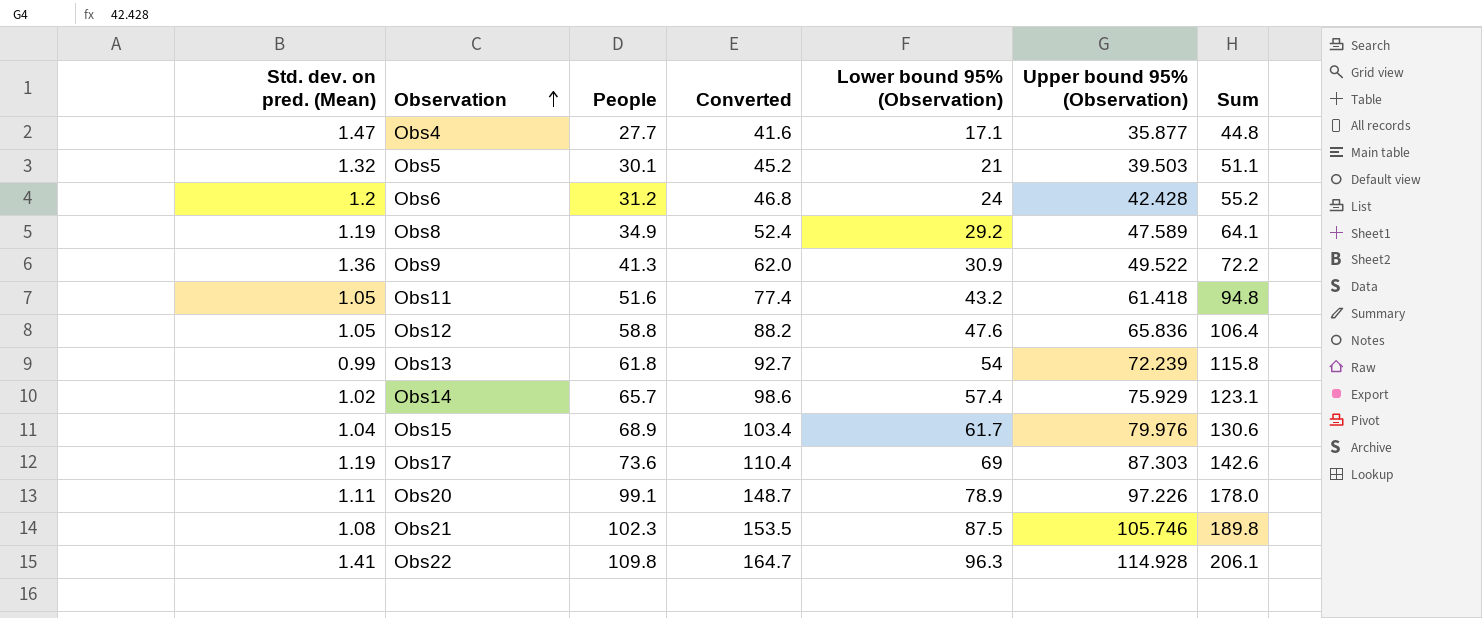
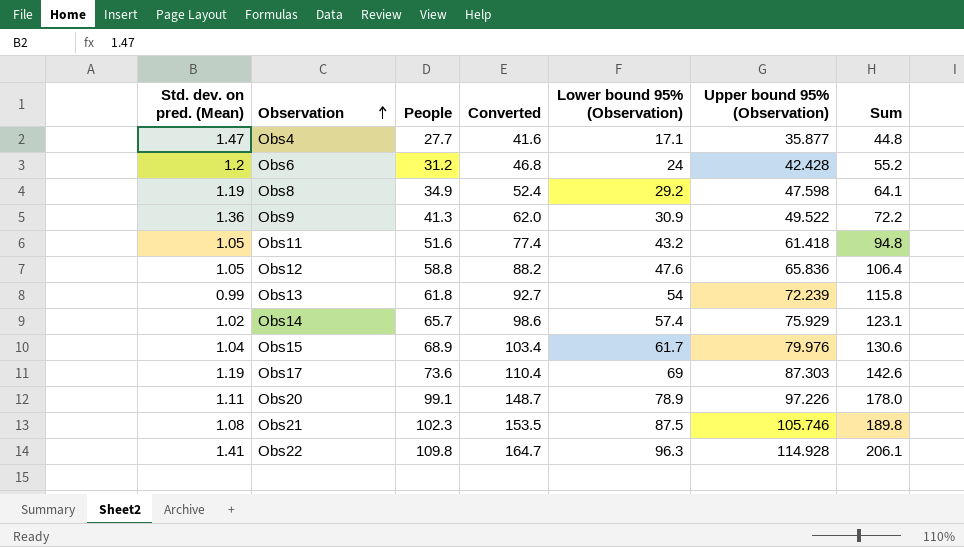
row Obs5: 1.32 | 30.1 | 45.2 | 21 | 39.503 | 51.1 -> none
Obs8 | Upper bound 95% (Observation): 47.589 -> 47.598

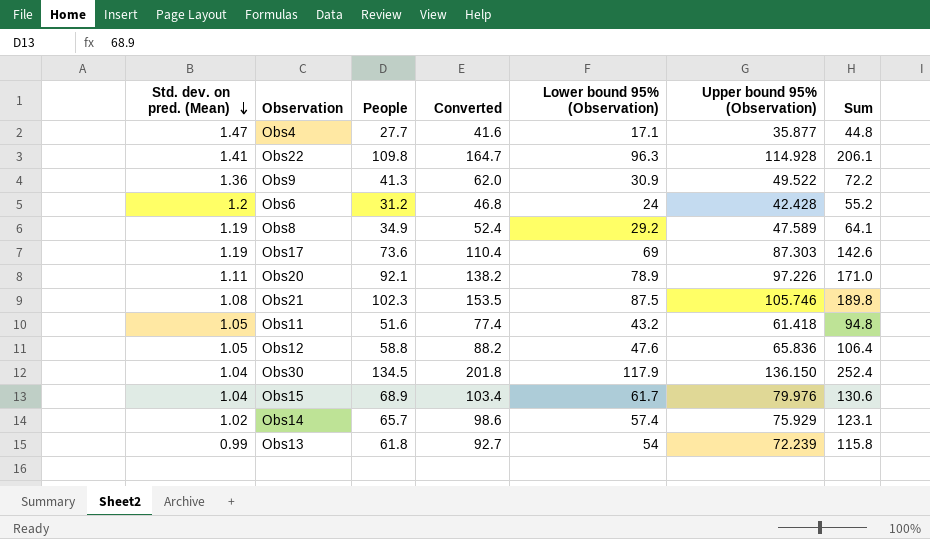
row order: Observation ascending -> Std. dev. on pred. (Mean) descending
Obs8 | Upper bound 95% (Observation): 47.598 -> 47.589
Obs20 | People: 99.1 -> 92.1
Obs20 | Converted: 148.7 -> 138.2
Obs20 | Sum: 178.0 -> 171.0
row Obs30: none -> 1.04 | 134.5 | 201.8 | 117.9 | 136.150 | 252.4

